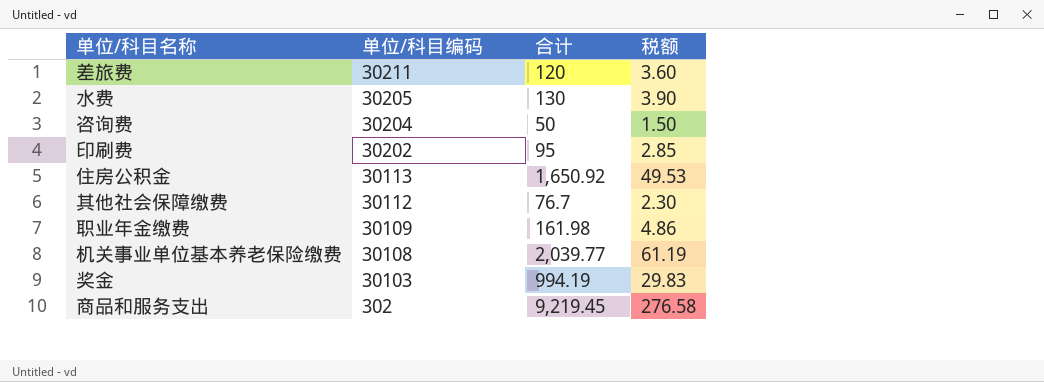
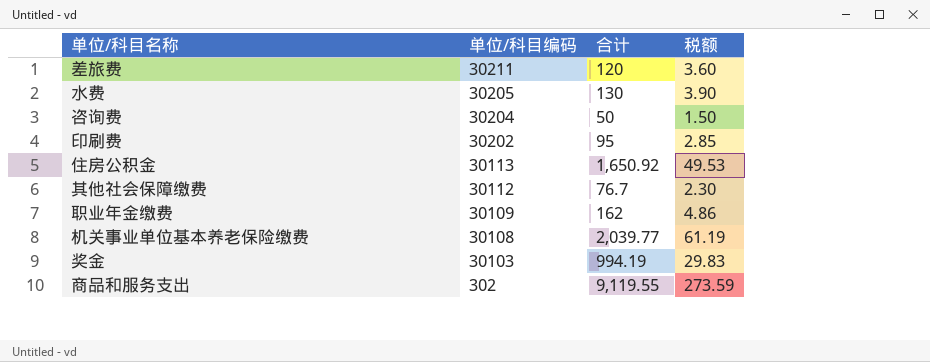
职业年金缴费 | 合计: 161.98 -> 162
商品和服务支出 | 合计: 9,219.45 -> 9,119.55
商品和服务支出 | 税额: 276.58 -> 273.59

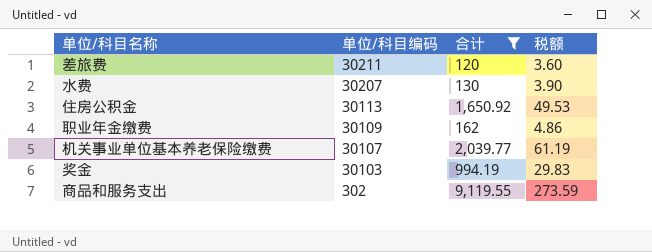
filter: none -> 合计 >= 120
水费 | 单位/科目编码: 30205 -> 30207
机关事业单位基本养老保险缴费 | 单位/科目编码: 30108 -> 30107

